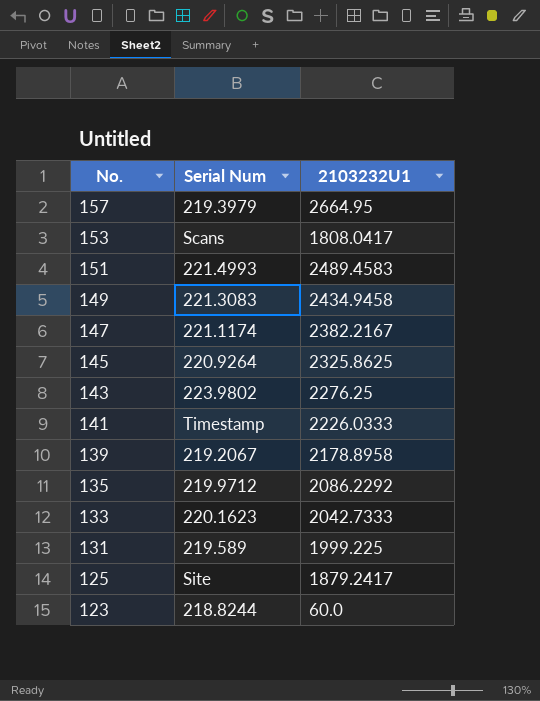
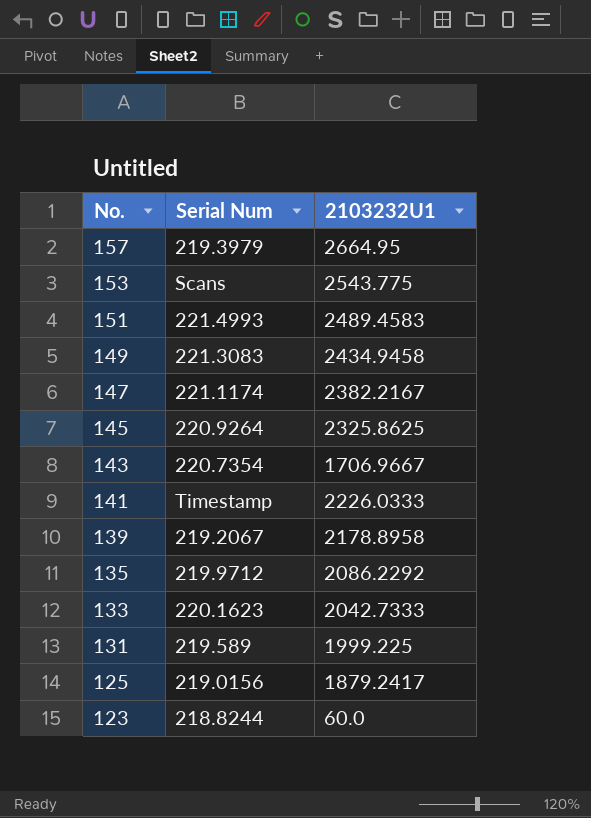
153 | 2103232U1: 1808.0417 -> 2543.775
143 | Serial Num: 223.9802 -> 220.7354
143 | 2103232U1: 2276.25 -> 1706.9667
125 | Serial Num: Site -> 219.0156

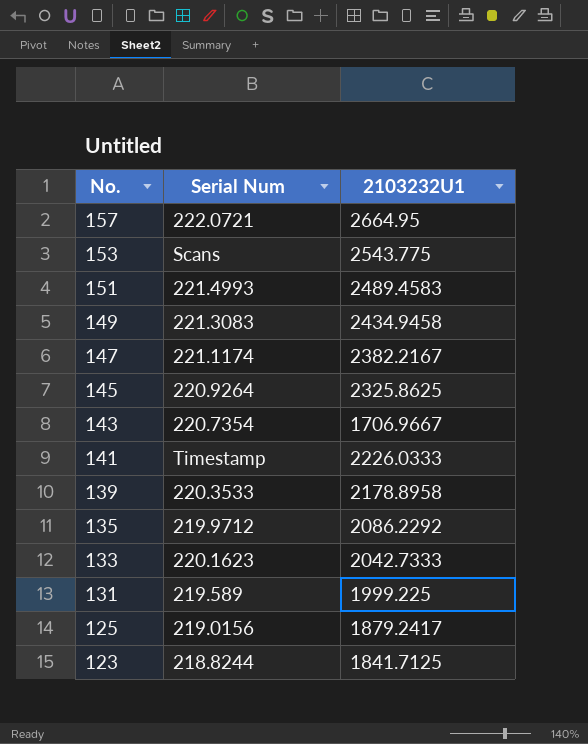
157 | Serial Num: 219.3979 -> 222.0721
139 | Serial Num: 219.2067 -> 220.3533
123 | 2103232U1: 60.0 -> 1841.7125

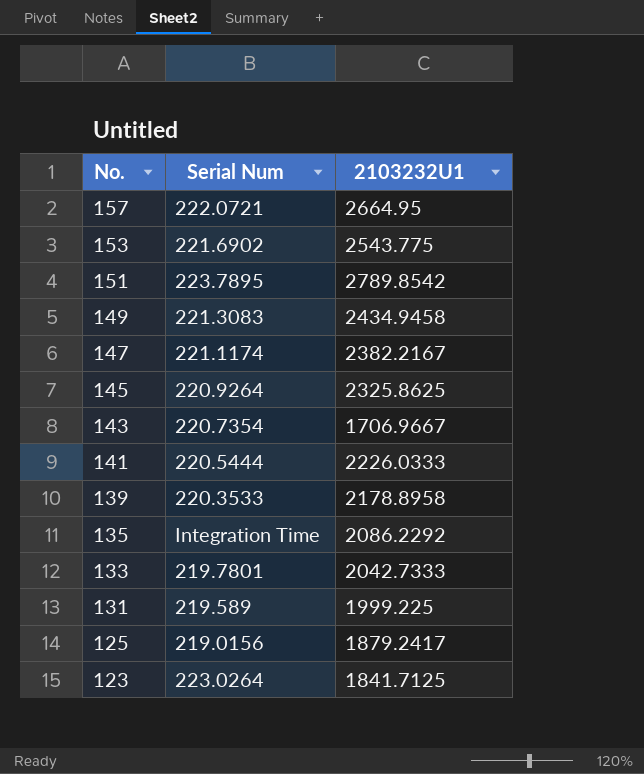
153 | Serial Num: Scans -> 221.6902
151 | Serial Num: 221.4993 -> 223.7895
151 | 2103232U1: 2489.4583 -> 2789.8542
141 | Serial Num: Timestamp -> 220.5444
135 | Serial Num: 219.9712 -> Integration Time
133 | Serial Num: 220.1623 -> 219.7801
123 | Serial Num: 218.8244 -> 223.0264

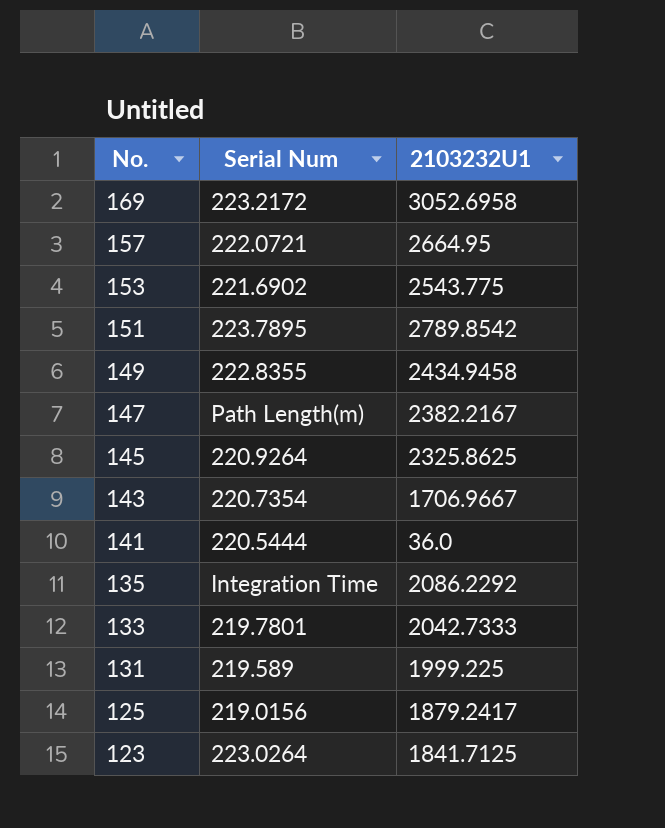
row 139: 220.3533 | 2178.8958 -> none
row 169: none -> 223.2172 | 3052.6958
149 | Serial Num: 221.3083 -> 222.8355
147 | Serial Num: 221.1174 -> Path Length(m)
141 | 2103232U1: 2226.0333 -> 36.0

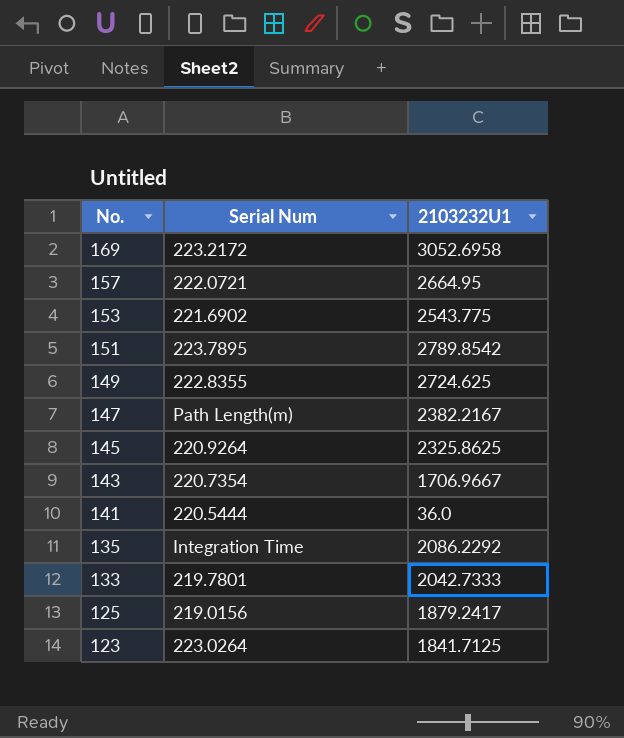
row 131: 219.589 | 1999.225 -> none
149 | 2103232U1: 2434.9458 -> 2724.625

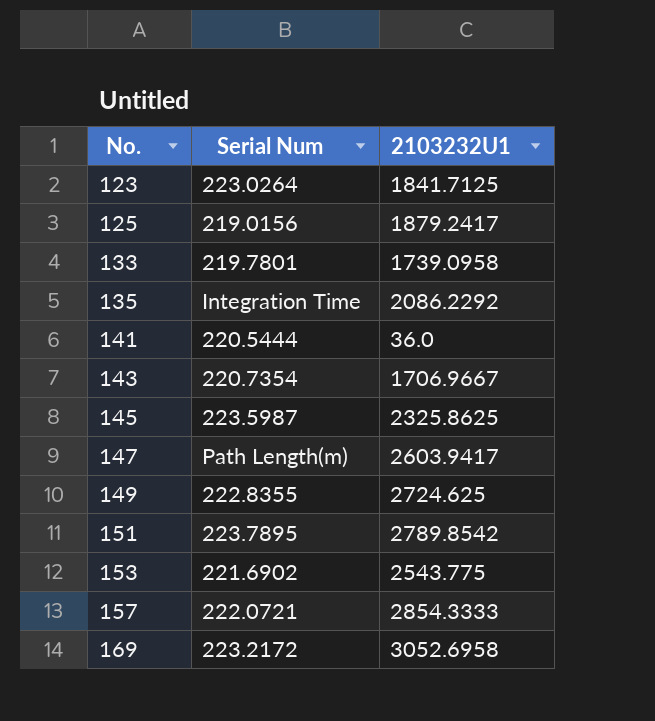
row order: No. descending -> No. ascending
133 | 2103232U1: 2042.7333 -> 1739.0958
145 | Serial Num: 220.9264 -> 223.5987
147 | 2103232U1: 2382.2167 -> 2603.9417
157 | 2103232U1: 2664.95 -> 2854.3333

